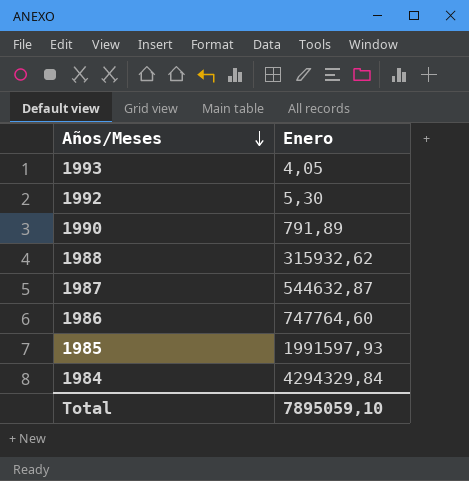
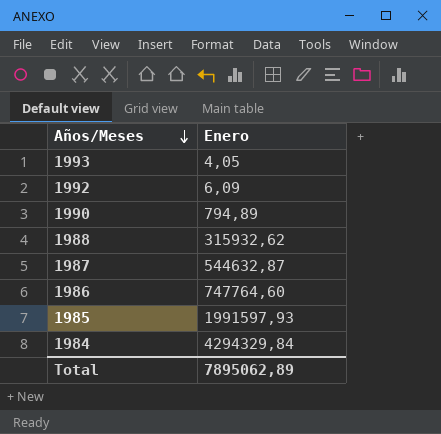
1992 | Enero: 5,30 -> 6,09
1990 | Enero: 791,89 -> 794,89
Total | Enero: 7895059,10 -> 7895062,89

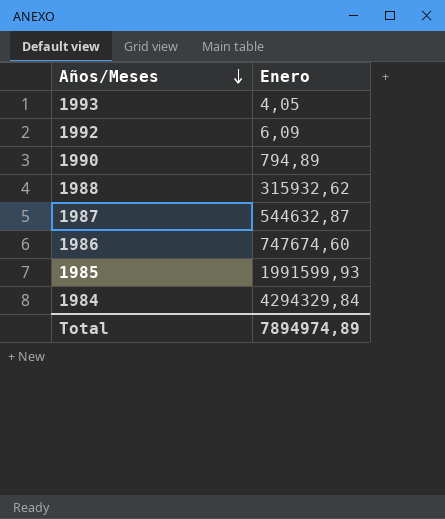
1986 | Enero: 747764,60 -> 747674,60
1985 | Enero: 1991597,93 -> 1991599,93
Total | Enero: 7895062,89 -> 7894974,89

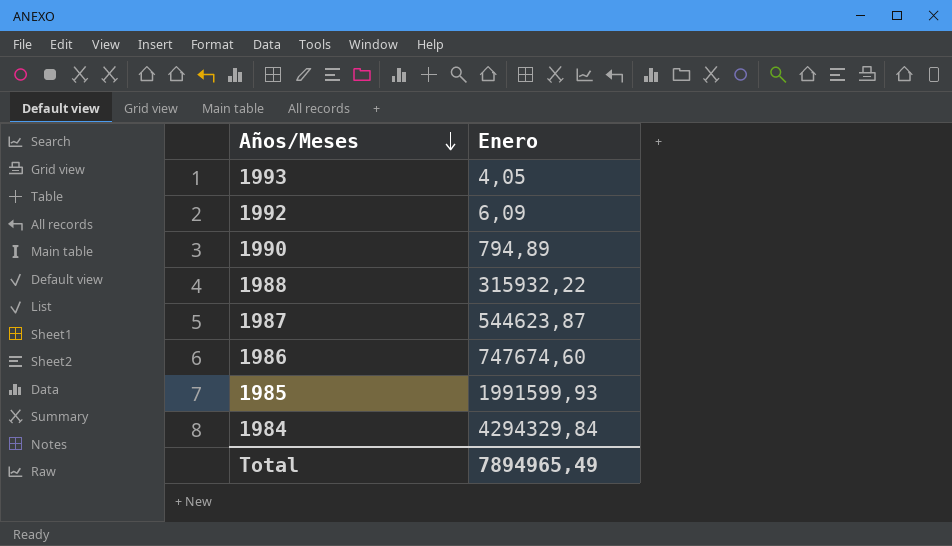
1988 | Enero: 315932,62 -> 315932,22
1987 | Enero: 544632,87 -> 544623,87
Total | Enero: 7894974,89 -> 7894965,49

